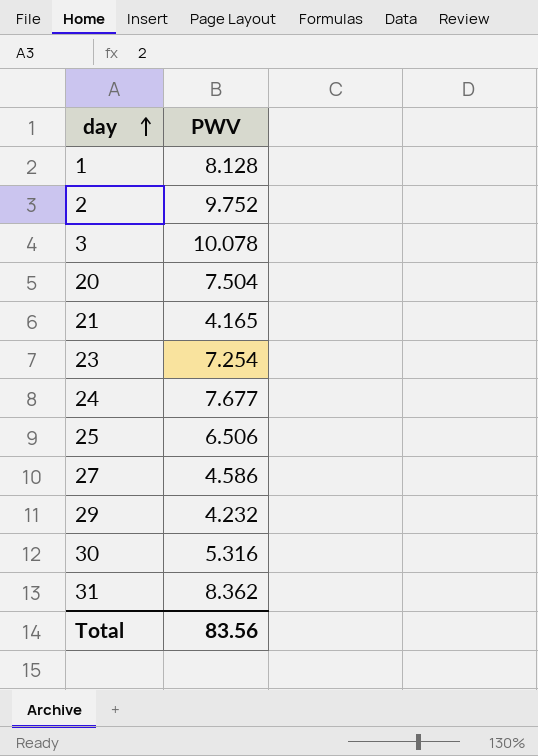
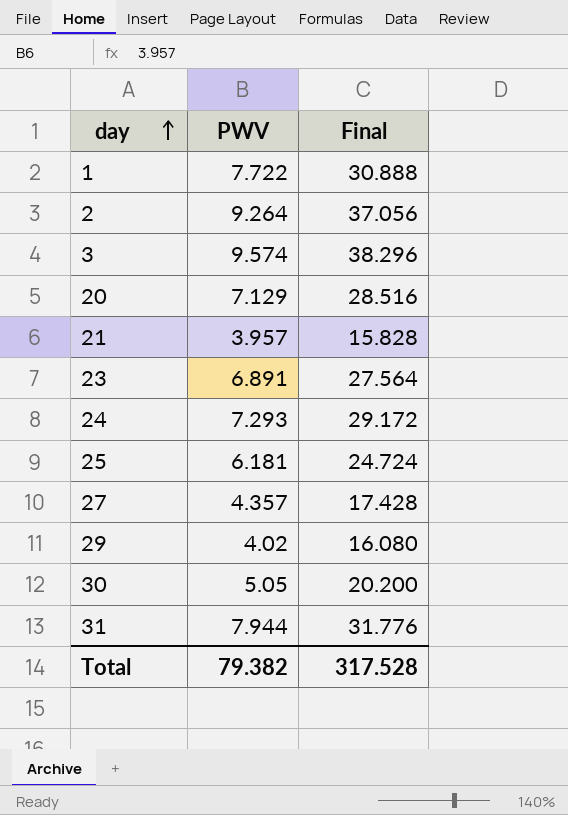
column Final | formula: none -> [PWV] * 4
1 | PWV: 8.128 -> 7.722
2 | PWV: 9.752 -> 9.264
3 | PWV: 10.078 -> 9.574
20 | PWV: 7.504 -> 7.129
21 | PWV: 4.165 -> 3.957
23 | PWV: 7.254 -> 6.891
24 | PWV: 7.677 -> 7.293
25 | PWV: 6.506 -> 6.181
27 | PWV: 4.586 -> 4.357
29 | PWV: 4.232 -> 4.02
30 | PWV: 5.316 -> 5.05
31 | PWV: 8.362 -> 7.944
Total | PWV: 83.56 -> 79.382

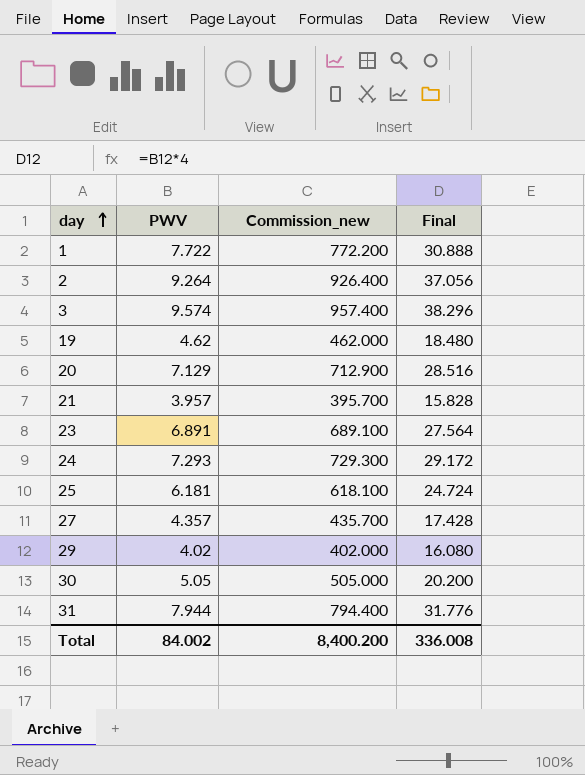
column Commission_new | formula: none -> [PWV] * 100
row 19: none -> 4.62 | 462.000 | 18.480
Total | PWV: 79.382 -> 84.002
Total | Final: 317.528 -> 336.008

